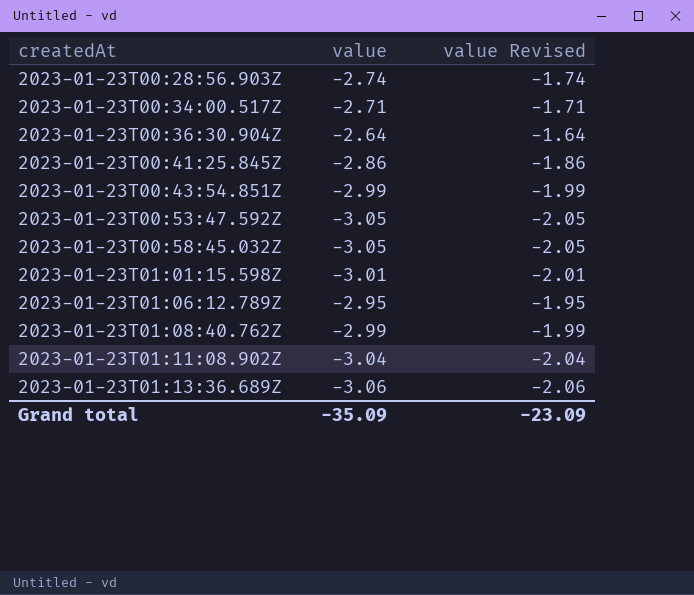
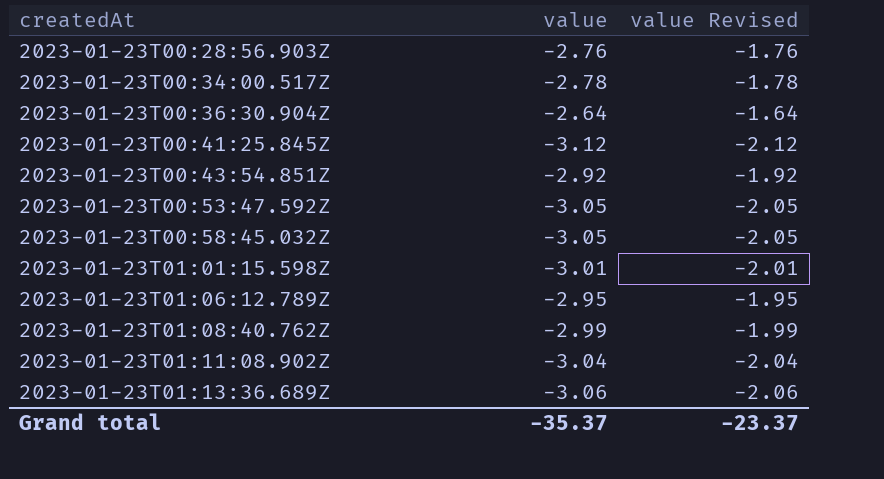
2023-01-23T00:28:56.903Z | value: -2.74 -> -2.76
2023-01-23T00:28:56.903Z | value Revised: -1.74 -> -1.76
2023-01-23T00:34:00.517Z | value: -2.71 -> -2.78
2023-01-23T00:34:00.517Z | value Revised: -1.71 -> -1.78
2023-01-23T00:41:25.845Z | value: -2.86 -> -3.12
2023-01-23T00:41:25.845Z | value Revised: -1.86 -> -2.12
2023-01-23T00:43:54.851Z | value: -2.99 -> -2.92
2023-01-23T00:43:54.851Z | value Revised: -1.99 -> -1.92
Grand total | value: -35.09 -> -35.37
Grand total | value Revised: -23.09 -> -23.37

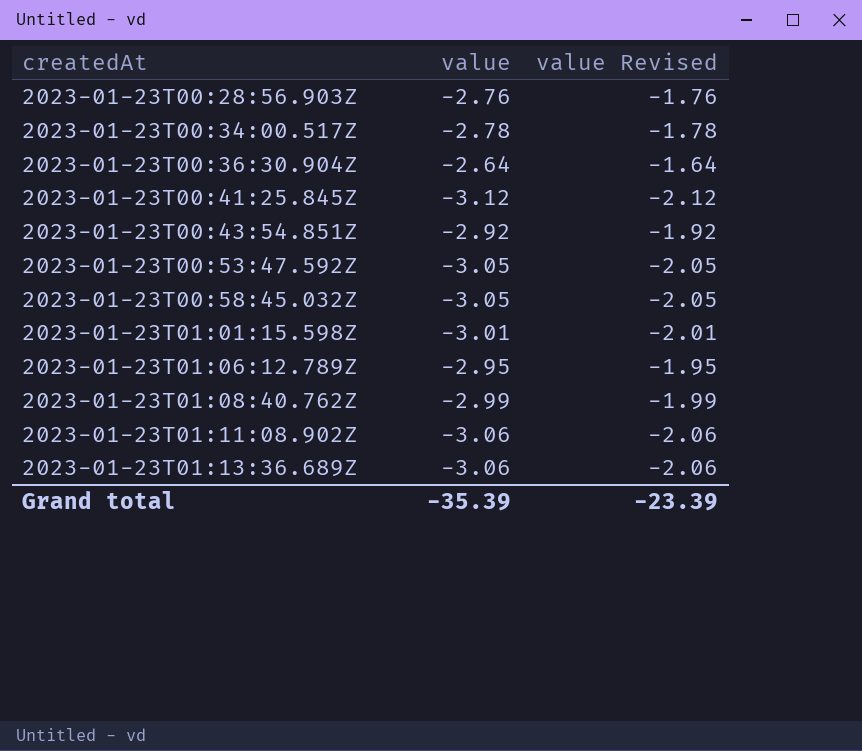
2023-01-23T01:11:08.902Z | value: -3.04 -> -3.06
2023-01-23T01:11:08.902Z | value Revised: -2.04 -> -2.06
Grand total | value: -35.37 -> -35.39
Grand total | value Revised: -23.37 -> -23.39

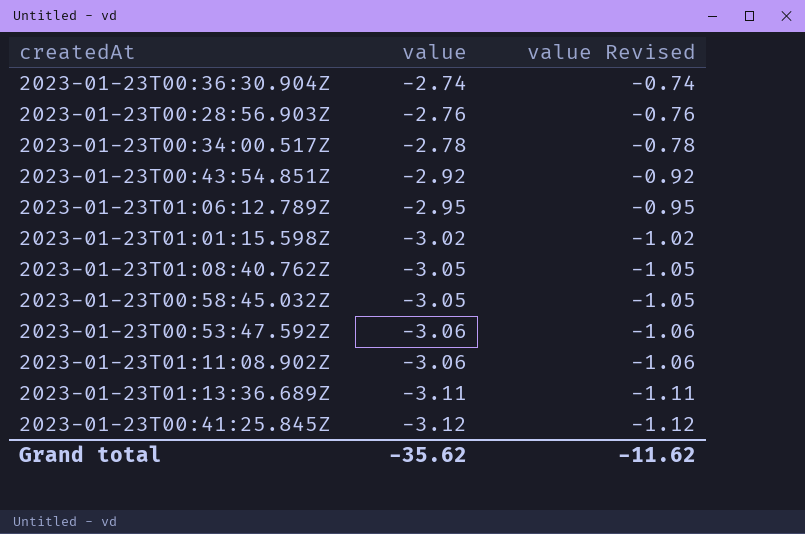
row order: createdAt ascending -> value descending
column value Revised | formula: [value] + 1 -> [value] + 2
2023-01-23T00:36:30.904Z | value: -2.64 -> -2.74
2023-01-23T01:01:15.598Z | value: -3.01 -> -3.02
2023-01-23T01:08:40.762Z | value: -2.99 -> -3.05
2023-01-23T00:53:47.592Z | value: -3.05 -> -3.06
2023-01-23T01:13:36.689Z | value: -3.06 -> -3.11
Grand total | value: -35.39 -> -35.62
Grand total | value Revised: -23.39 -> -11.62

